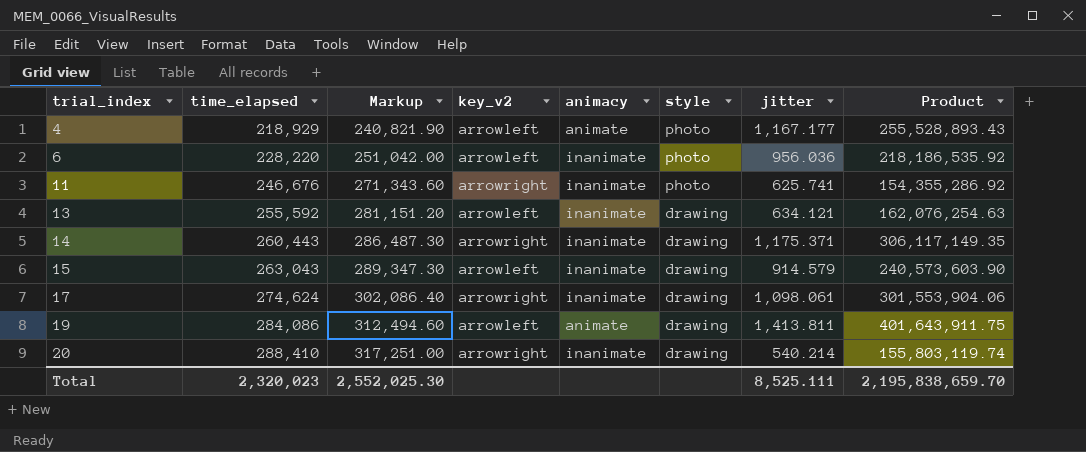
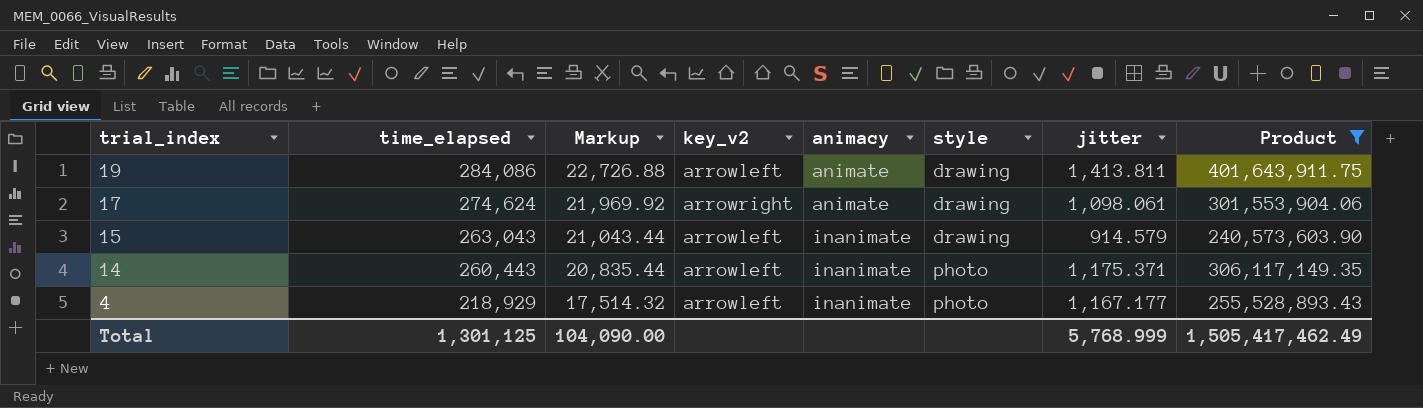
filter: none -> Product >= 240,573,603.90
row order: trial_index ascending -> trial_index descending
column Markup | formula: [time_elapsed] * 1.1 -> [time_elapsed] * 0.08
17 | animacy: inanimate -> animate
14 | key_v2: arrowright -> arrowleft
14 | style: drawing -> photo
4 | animacy: animate -> inanimate
Total | time_elapsed: 2,320,023 -> 1,301,125
Total | Markup: 2,552,025.30 -> 104,090.00
Total | jitter: 8,525.111 -> 5,768.999
Total | Product: 2,195,838,659.70 -> 1,505,417,462.49

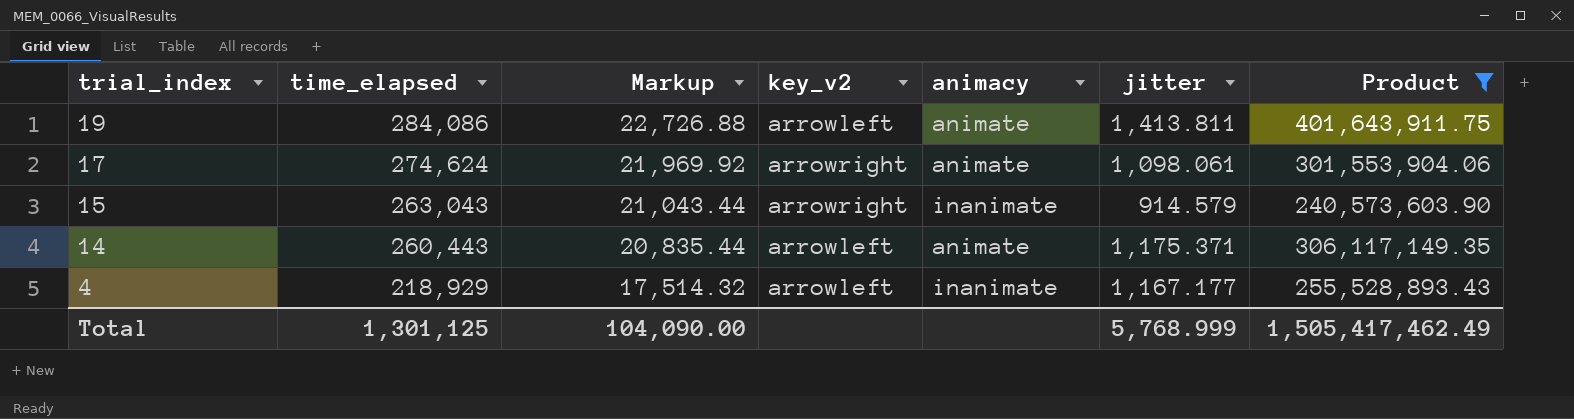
column style | position: 6 -> none
15 | key_v2: arrowleft -> arrowright
14 | animacy: inanimate -> animate

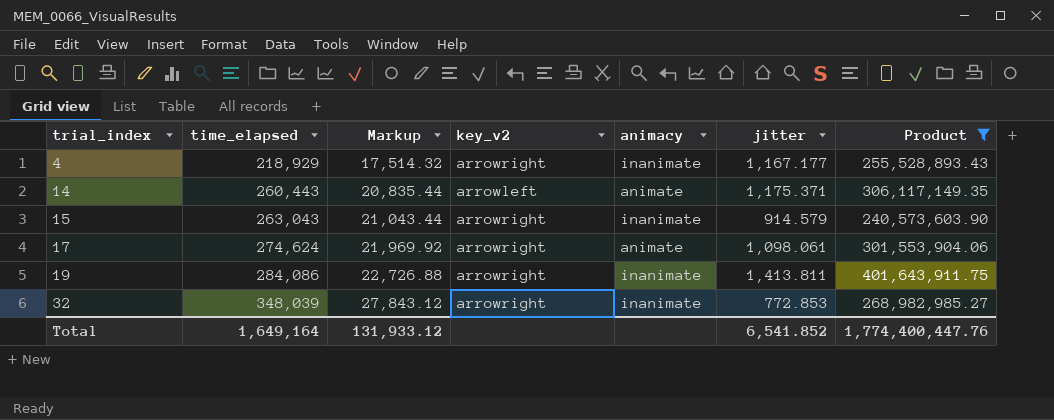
row order: trial_index descending -> trial_index ascending
4 | key_v2: arrowleft -> arrowright
19 | key_v2: arrowleft -> arrowright
19 | animacy: animate -> inanimate
row 32: none -> 348,039 | 27,843.12 | arrowright | inanimate | 772.853 | 268,982,985.27
Total | time_elapsed: 1,301,125 -> 1,649,164
Total | Markup: 104,090.00 -> 131,933.12
Total | jitter: 5,768.999 -> 6,541.852
Total | Product: 1,505,417,462.49 -> 1,774,400,447.76

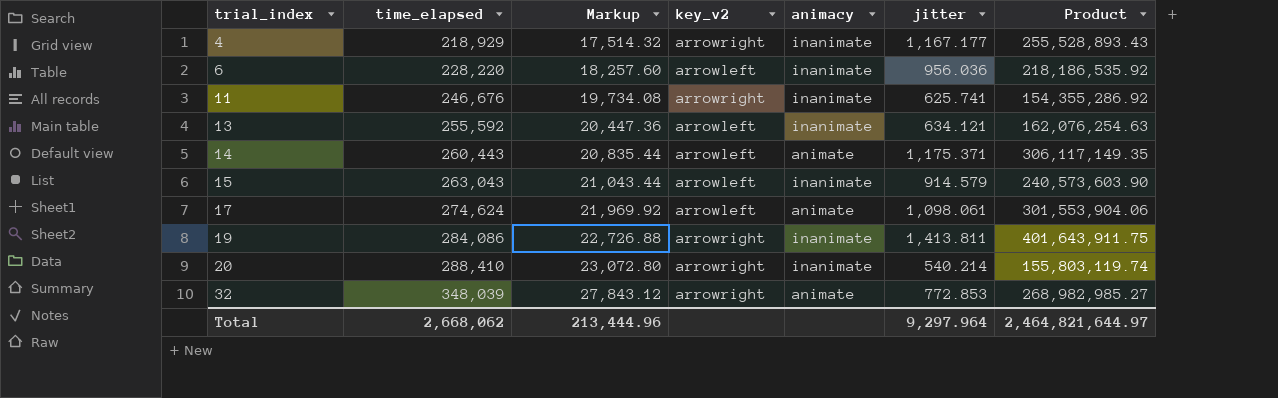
filter: Product >= 240,573,603.90 -> none
15 | key_v2: arrowright -> arrowleft
17 | key_v2: arrowright -> arrowleft
32 | animacy: inanimate -> animate
Total | time_elapsed: 1,649,164 -> 2,668,062
Total | Markup: 131,933.12 -> 213,444.96
Total | jitter: 6,541.852 -> 9,297.964
Total | Product: 1,774,400,447.76 -> 2,464,821,644.97

